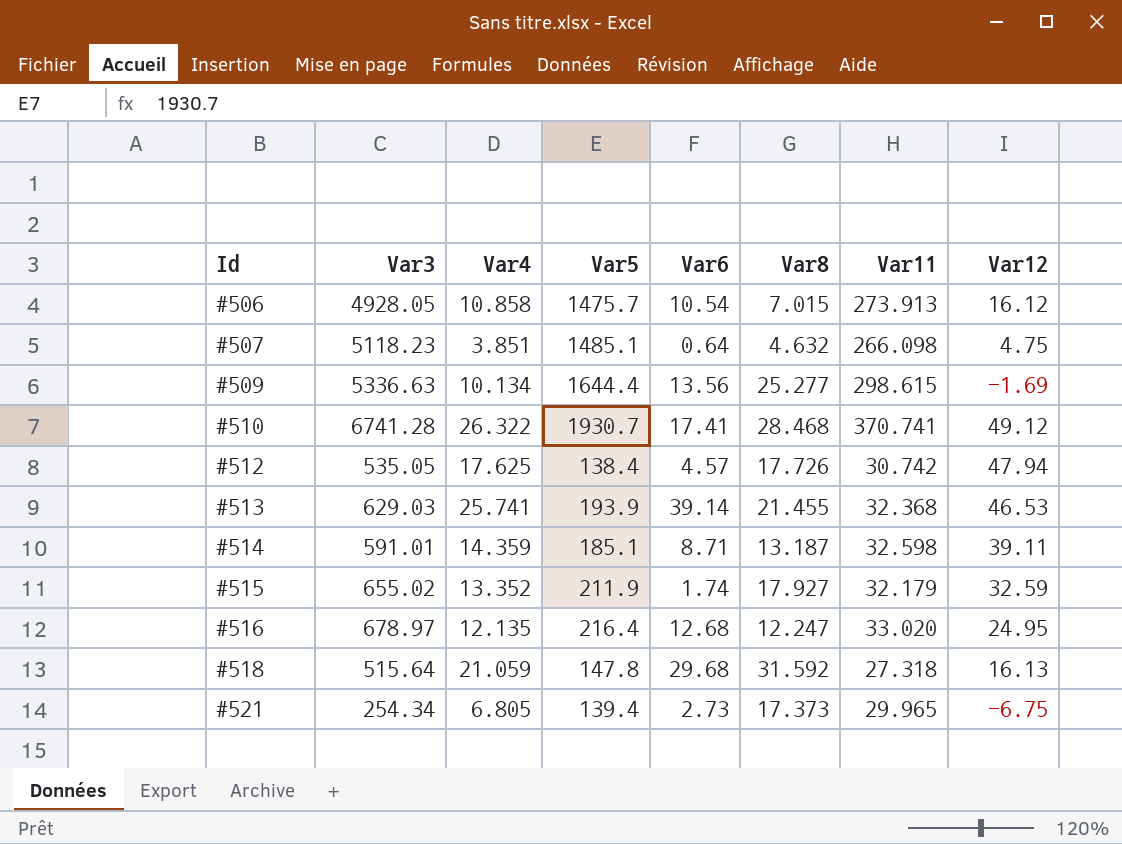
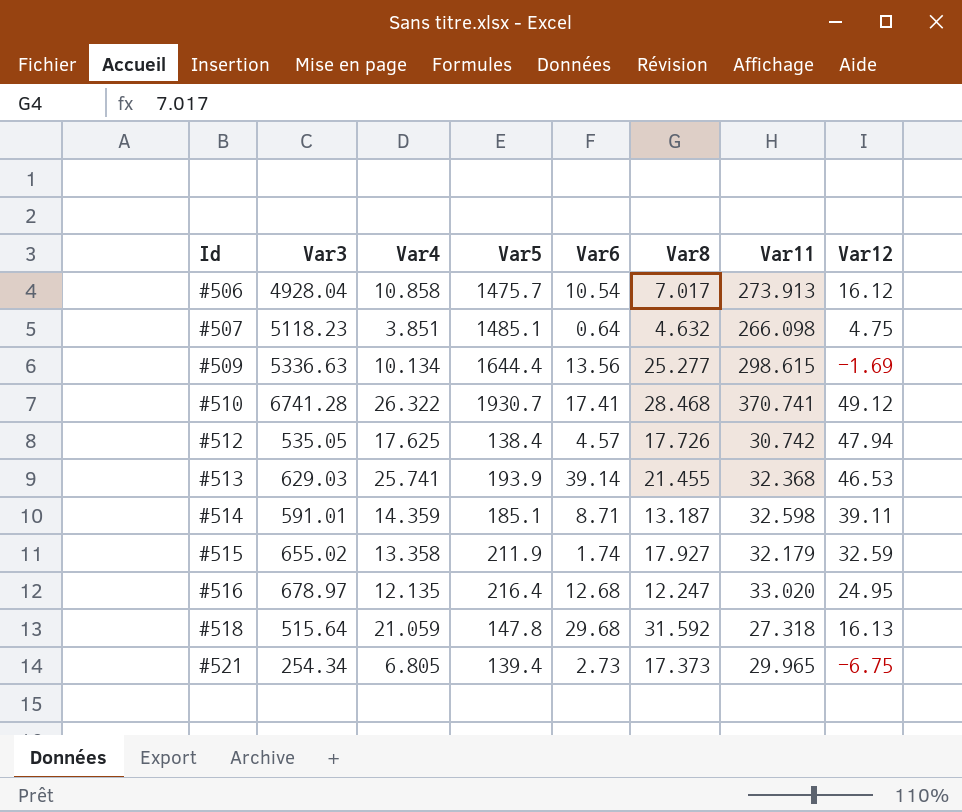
#506 | Var3: 4928.05 -> 4928.04
#506 | Var8: 7.015 -> 7.017
#515 | Var4: 13.352 -> 13.358

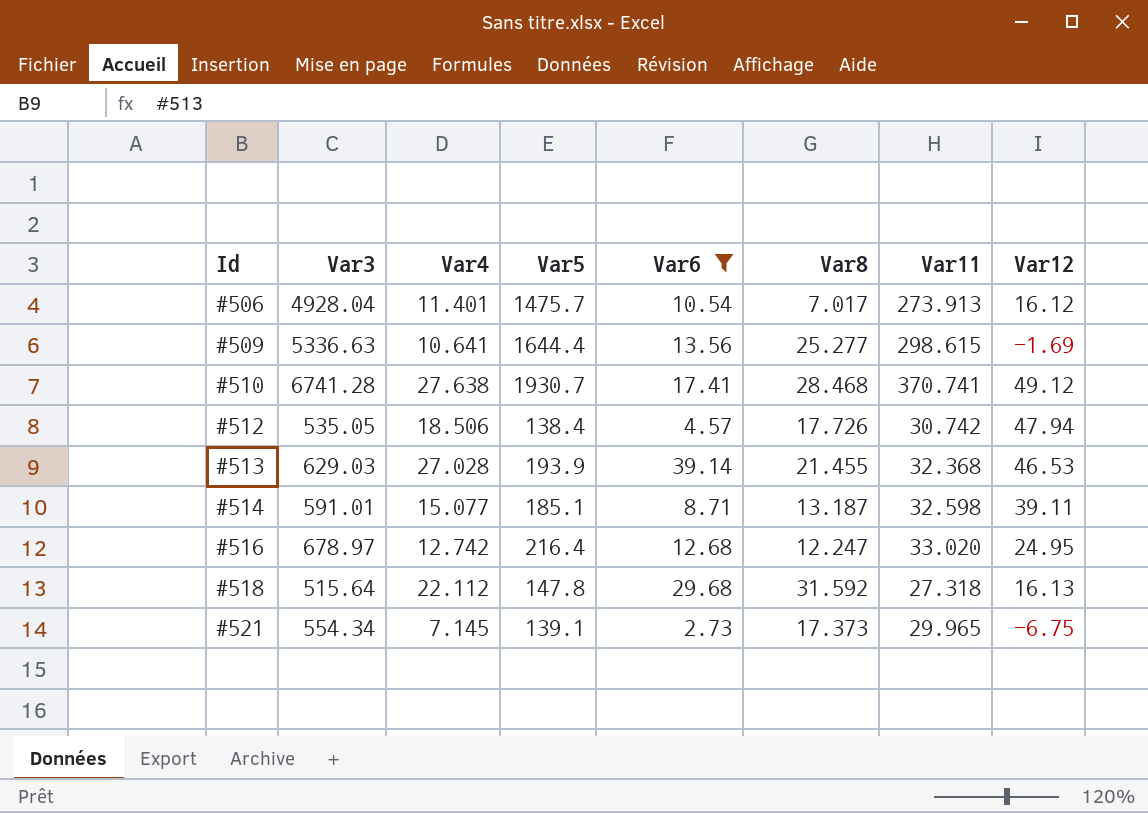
filter: none -> Var6 >= 2.73
#506 | Var4: 10.858 -> 11.401
#509 | Var4: 10.134 -> 10.641
#510 | Var4: 26.322 -> 27.638
#512 | Var4: 17.625 -> 18.506
#513 | Var4: 25.741 -> 27.028
#514 | Var4: 14.359 -> 15.077
#516 | Var4: 12.135 -> 12.742
#518 | Var4: 21.059 -> 22.112
#521 | Var3: 254.34 -> 554.34
#521 | Var4: 6.805 -> 7.145
#521 | Var5: 139.4 -> 139.1

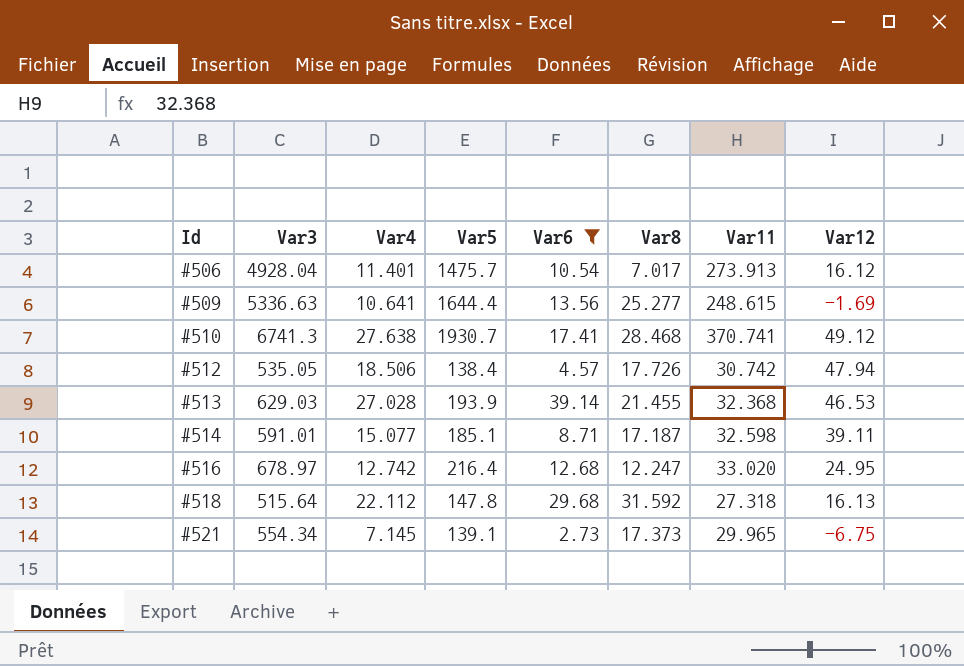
#509 | Var11: 298.615 -> 248.615
#510 | Var3: 6741.28 -> 6741.3
#514 | Var8: 13.187 -> 17.187

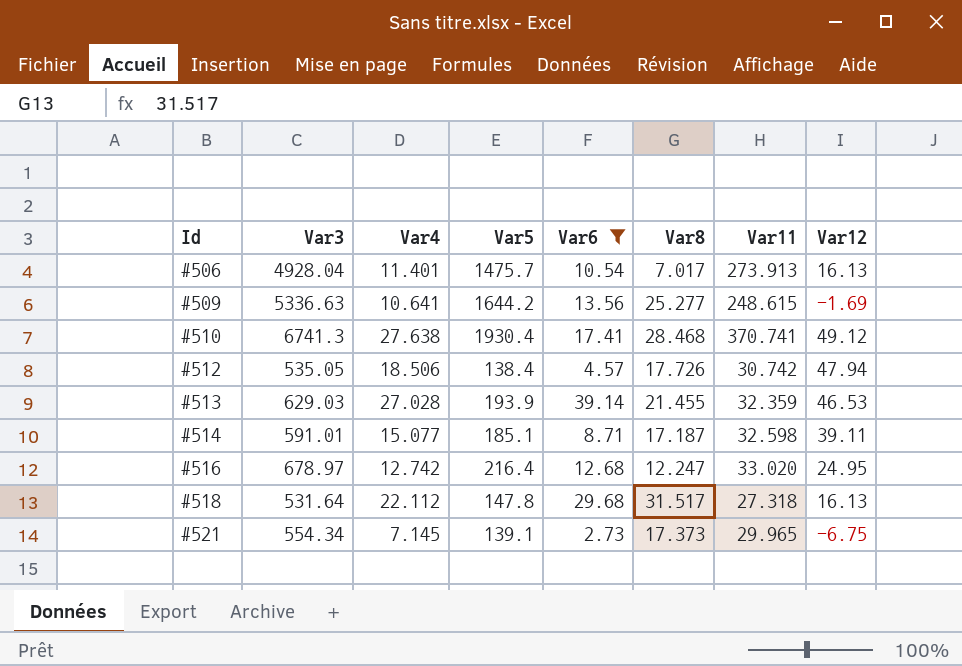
#506 | Var12: 16.12 -> 16.13
#509 | Var5: 1644.4 -> 1644.2
#510 | Var5: 1930.7 -> 1930.4
#513 | Var11: 32.368 -> 32.359
#518 | Var3: 515.64 -> 531.64
#518 | Var8: 31.592 -> 31.517

